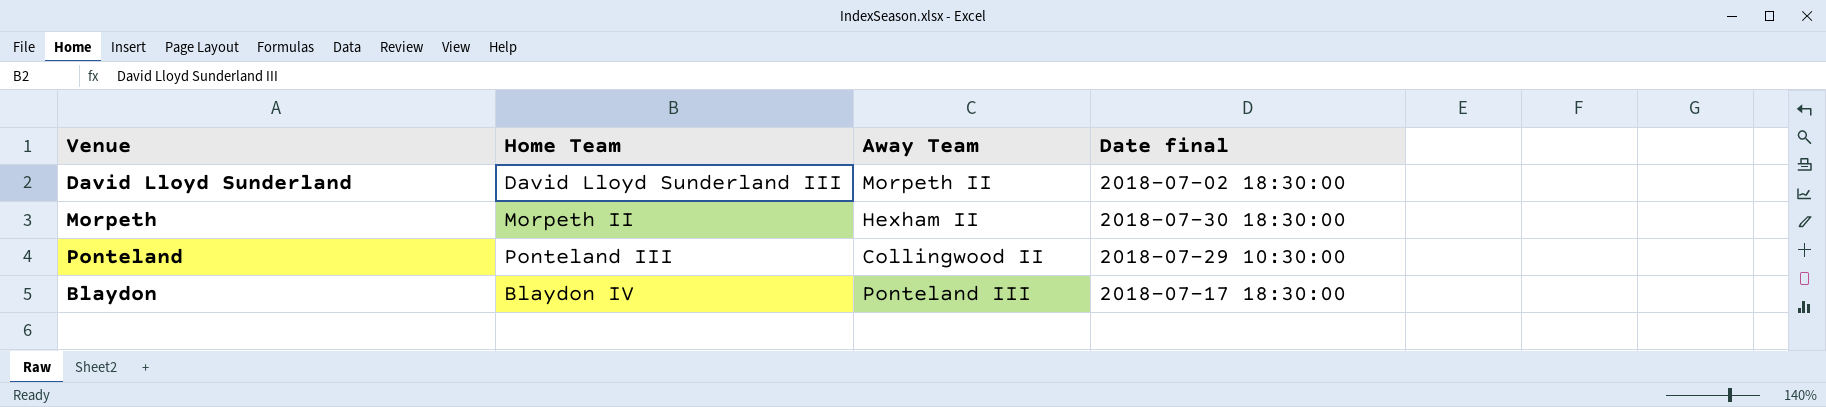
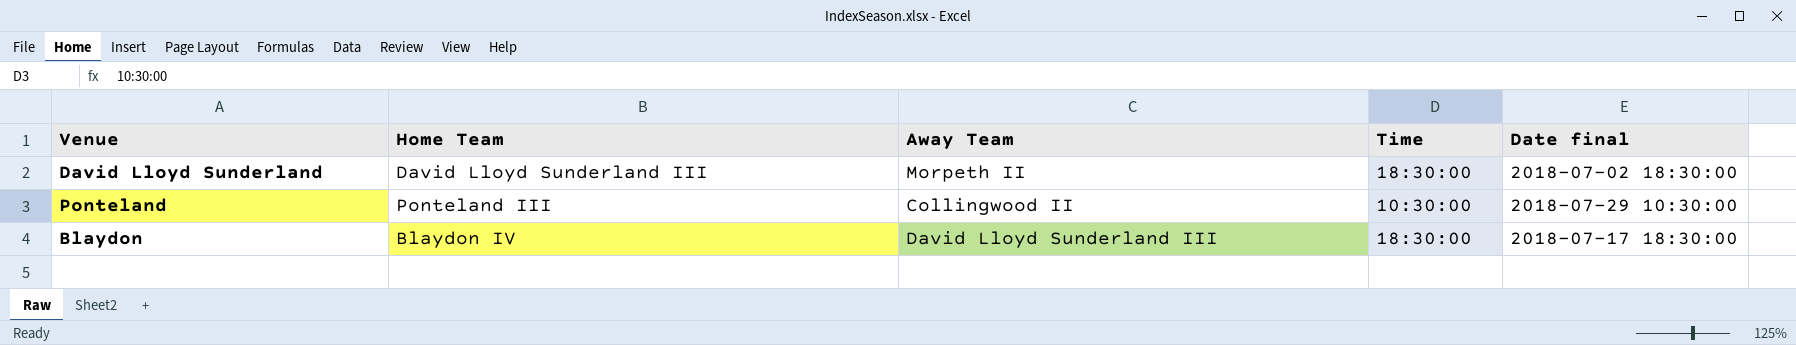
column Time | position: none -> 4
row Morpeth: Morpeth II | Hexham II | 2018-07-30 18:30:00 -> none
Blaydon | Away Team: Ponteland III -> David Lloyd Sunderland III

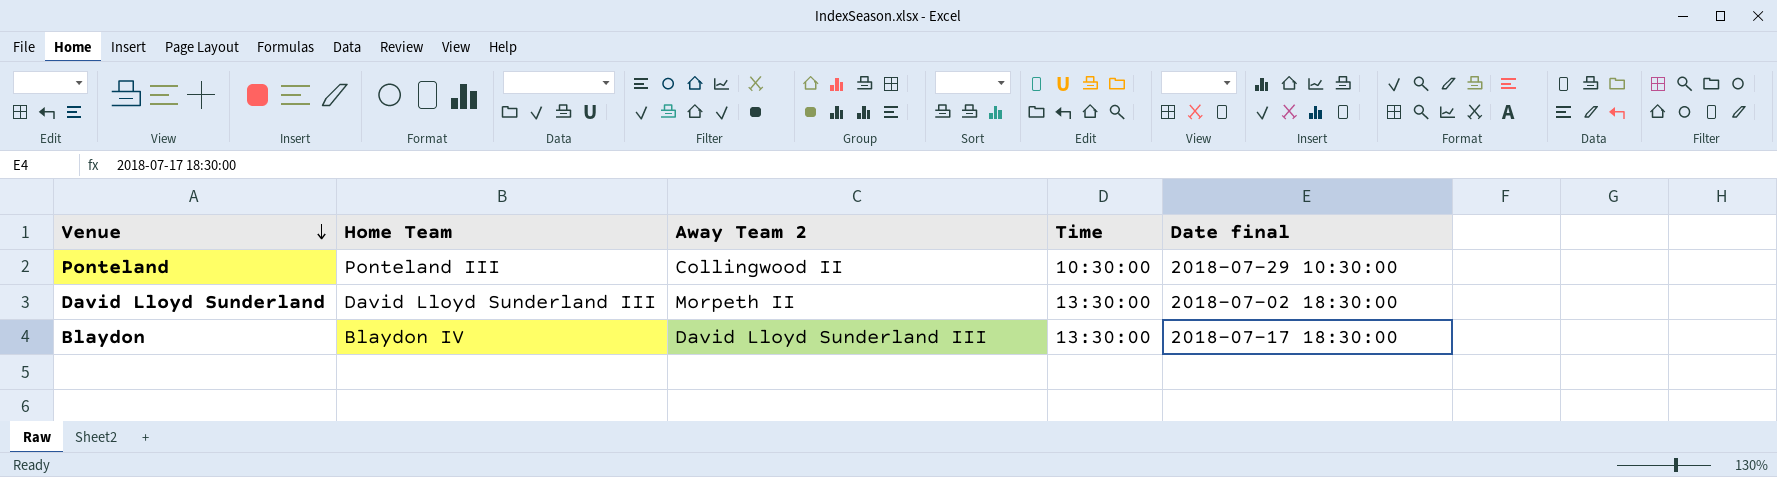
row order: none -> Venue descending
column name: Away Team -> Away Team 2
David Lloyd Sunderland | Time: 18:30:00 -> 13:30:00
Blaydon | Time: 18:30:00 -> 13:30:00

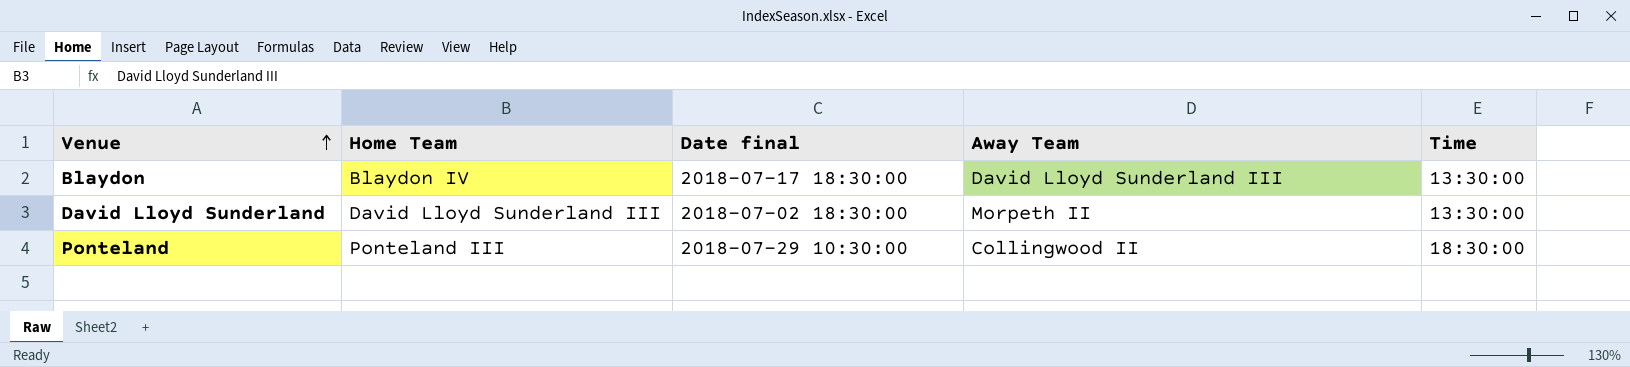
row order: Venue descending -> Venue ascending
column Date final | position: 5 -> 3
column name: Away Team 2 -> Away Team
Ponteland | Time: 10:30:00 -> 18:30:00

